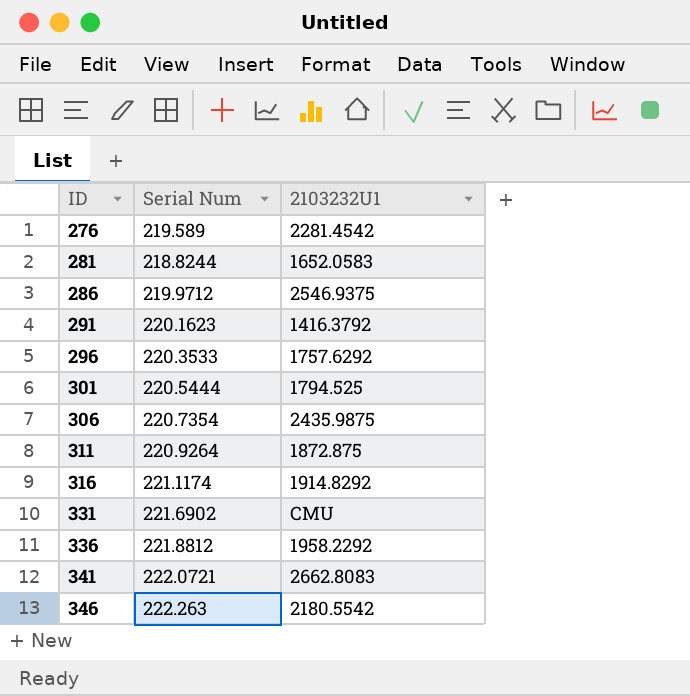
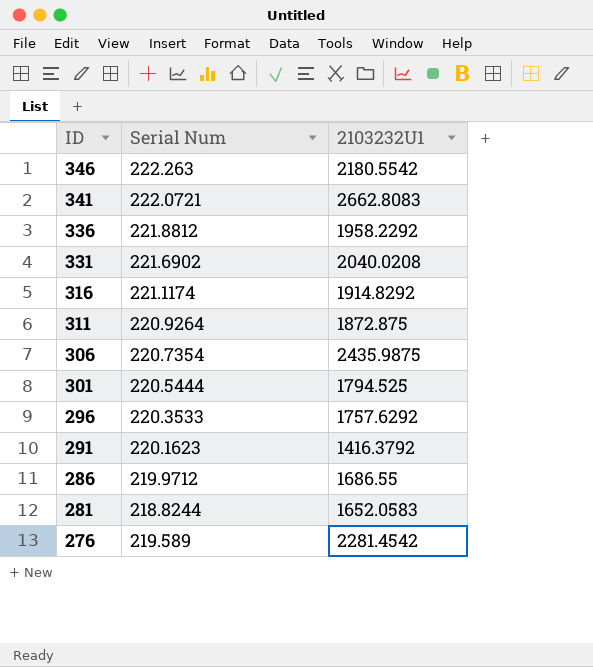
row order: ID ascending -> ID descending
331 | 2103232U1: CMU -> 2040.0208
286 | 2103232U1: 2546.9375 -> 1686.55

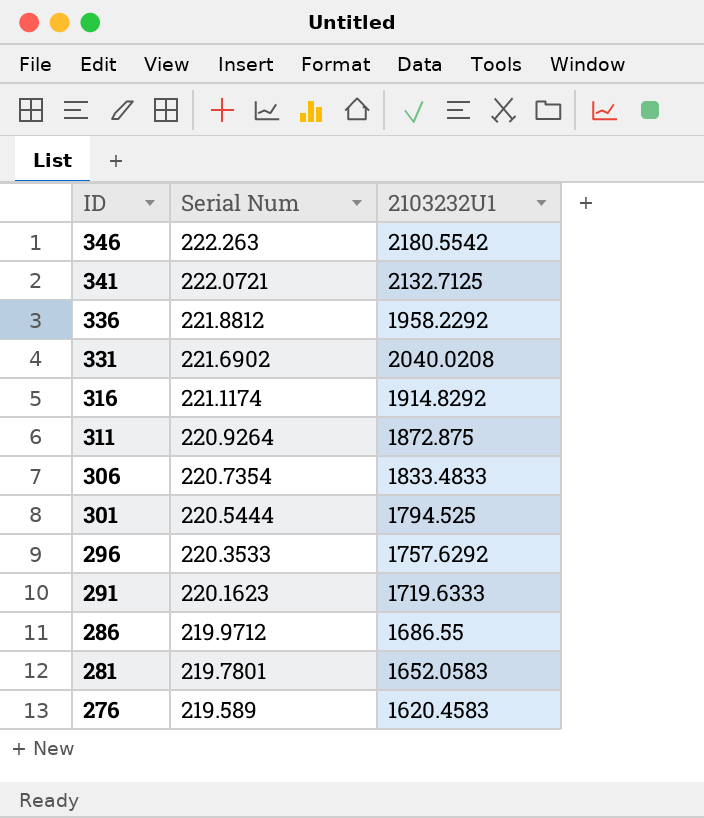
341 | 2103232U1: 2662.8083 -> 2132.7125
306 | 2103232U1: 2435.9875 -> 1833.4833
291 | 2103232U1: 1416.3792 -> 1719.6333
281 | Serial Num: 218.8244 -> 219.7801
276 | 2103232U1: 2281.4542 -> 1620.4583

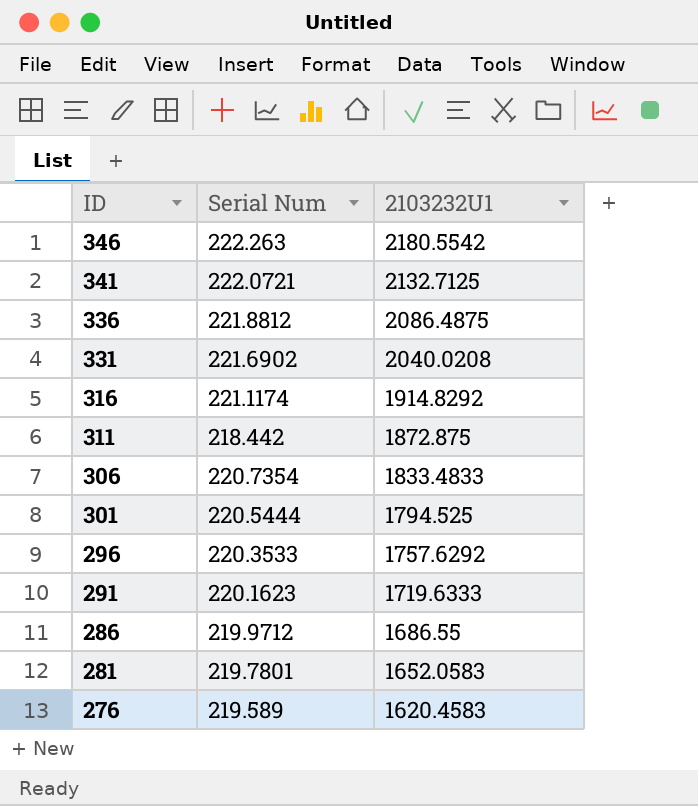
336 | 2103232U1: 1958.2292 -> 2086.4875
311 | Serial Num: 220.9264 -> 218.442

